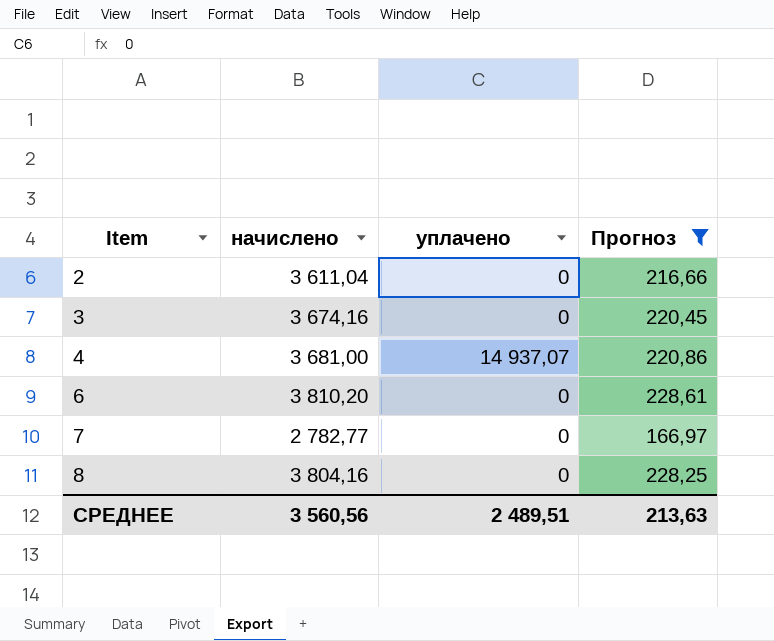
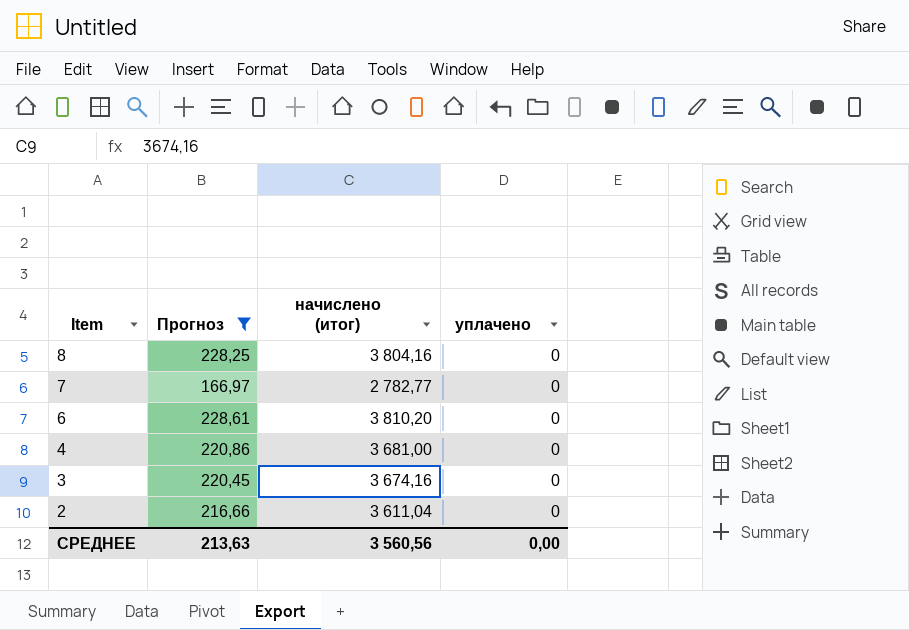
row order: Item ascending -> Item descending
column Прогноз | position: 4 -> 2
column name: начислено -> начислено (итог)
4 | уплачено: 14 937,07 -> 0
СРЕДНЕЕ | уплачено: 2 489,51 -> 0,00

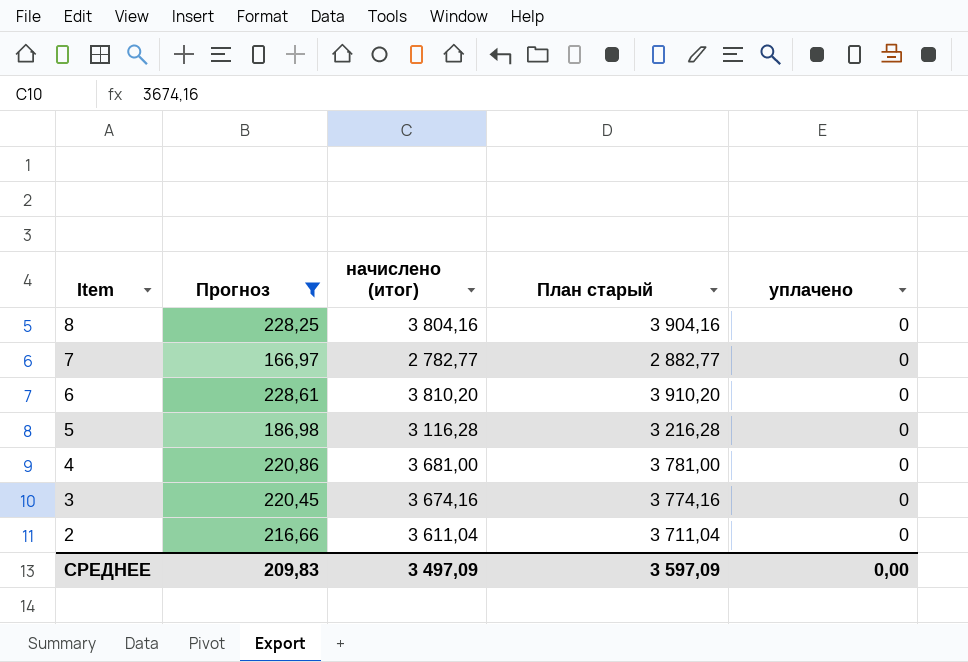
column План старый | formula: none -> [начислено (итог)] + 100
row 5: none -> 186,98 | 3 116,28 | 3 216,28 | 0
СРЕДНЕЕ | Прогноз: 213,63 -> 209,83
СРЕДНЕЕ | начислено (итог): 3 560,56 -> 3 497,09

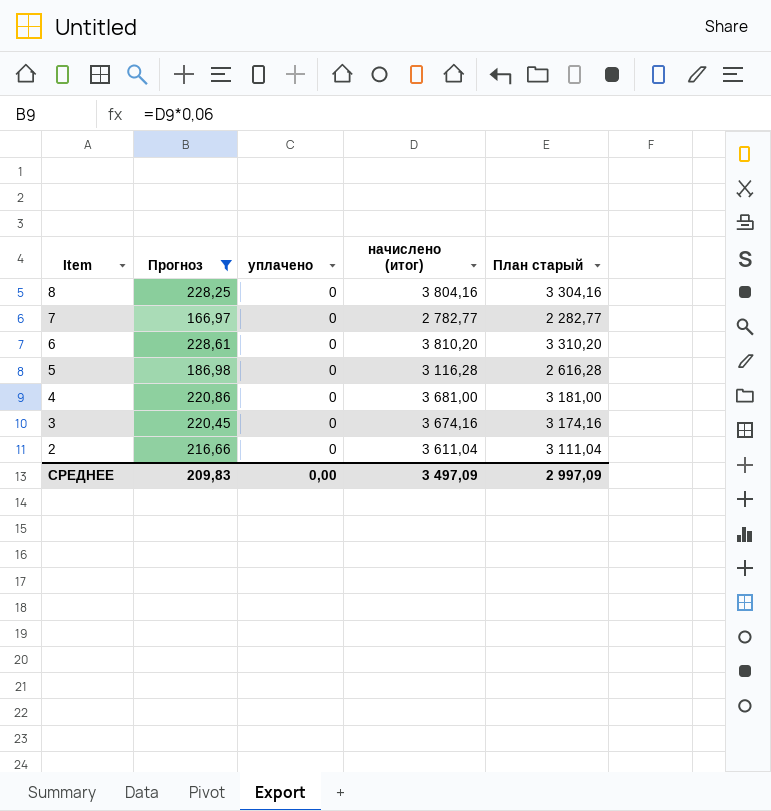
column уплачено | position: 5 -> 3
column План старый | formula: [начислено (итог)] + 100 -> [начислено (итог)] - 500
СРЕДНЕЕ | План старый: 3 597,09 -> 2 997,09

